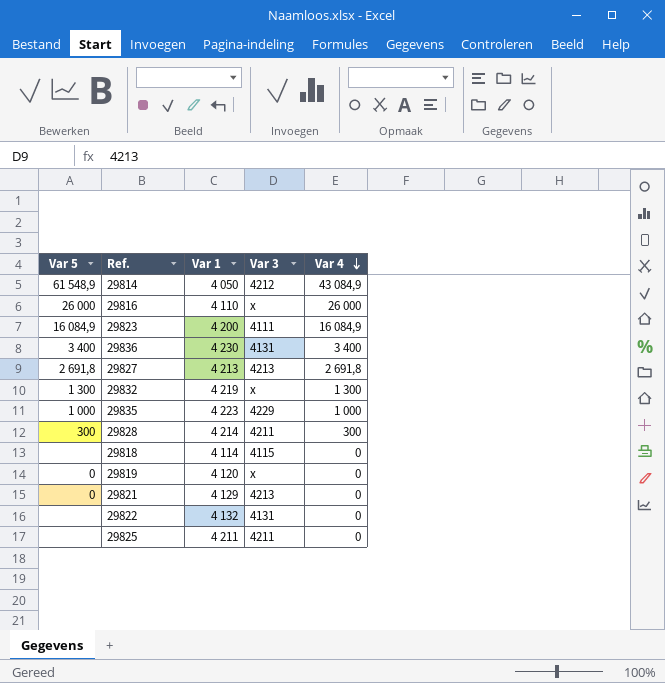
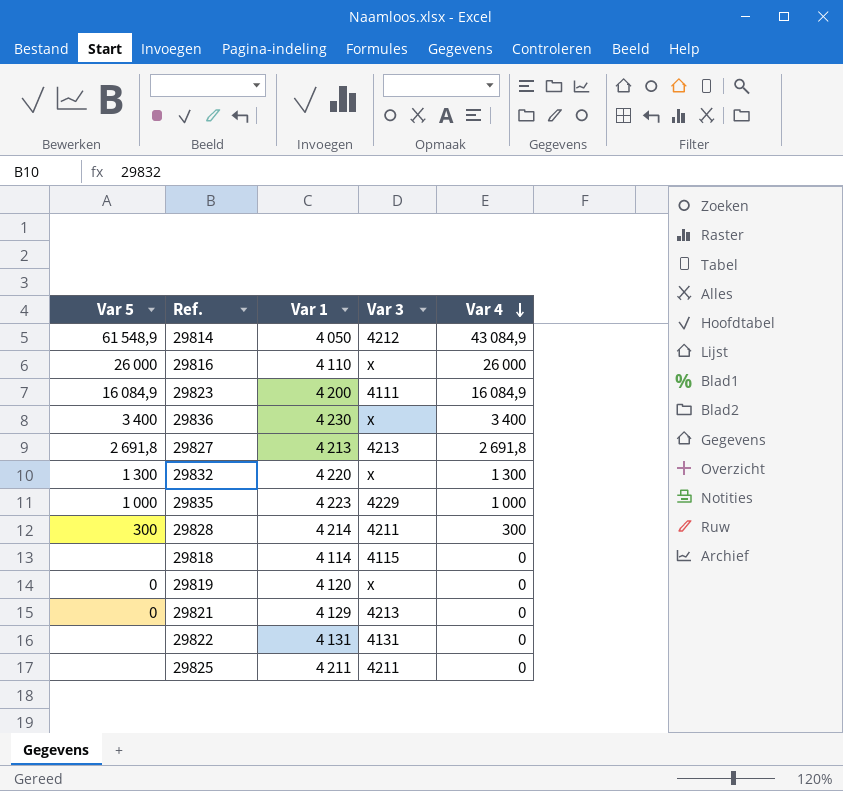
29836 | Var 3: 4131 -> x
29832 | Var 1: 4 219 -> 4 220
29822 | Var 1: 4 132 -> 4 131

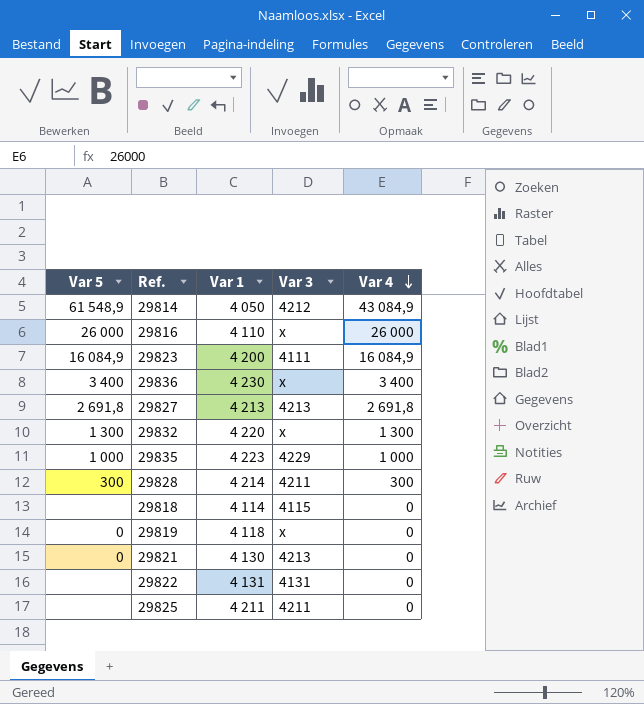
29819 | Var 1: 4 120 -> 4 118
29821 | Var 1: 4 129 -> 4 130

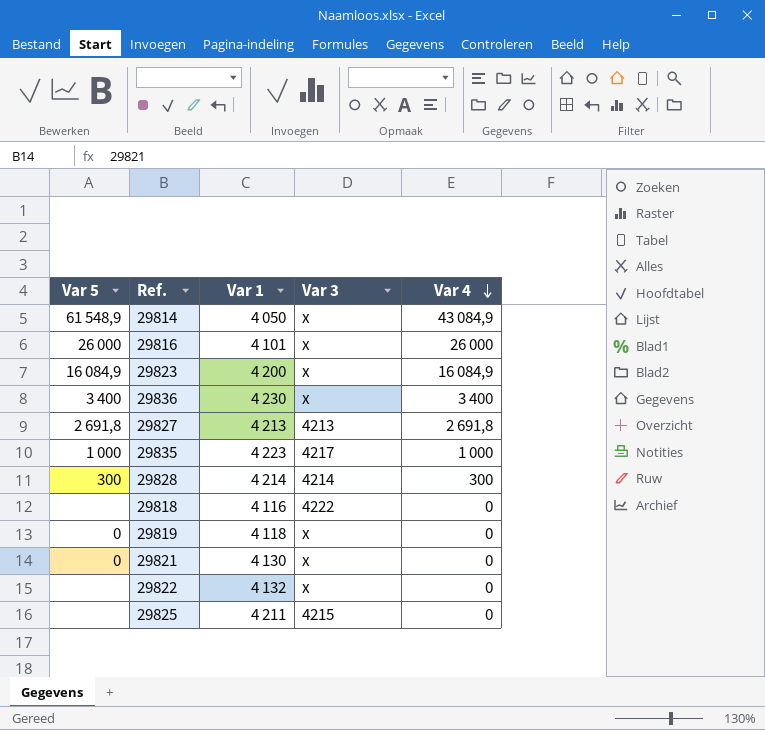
row 29832: 1 300 | 4 220 | x | 1 300 -> none
29814 | Var 3: 4212 -> x
29816 | Var 1: 4 110 -> 4 101
29823 | Var 3: 4111 -> x
29835 | Var 3: 4229 -> 4217
29828 | Var 3: 4211 -> 4214
29818 | Var 1: 4 114 -> 4 116
29818 | Var 3: 4115 -> 4222
29821 | Var 3: 4213 -> x
29822 | Var 1: 4 131 -> 4 132
29822 | Var 3: 4131 -> x
29825 | Var 3: 4211 -> 4215

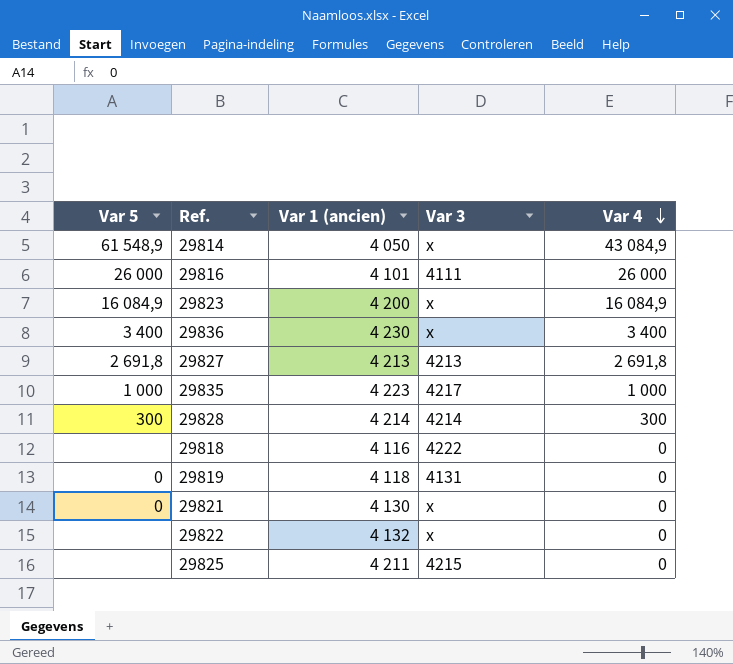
column name: Var 1 -> Var 1 (ancien)
29816 | Var 3: x -> 4111
29819 | Var 3: x -> 4131

